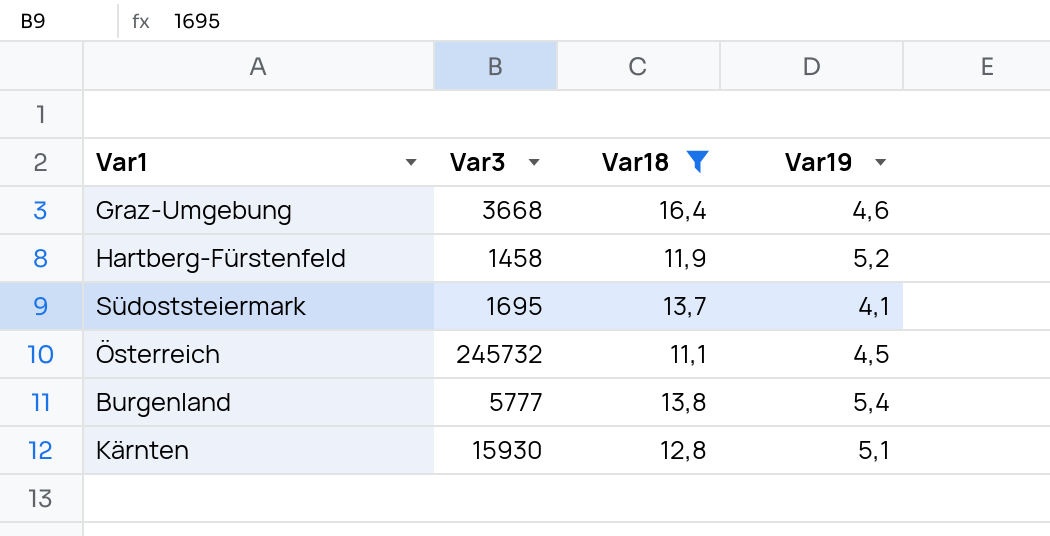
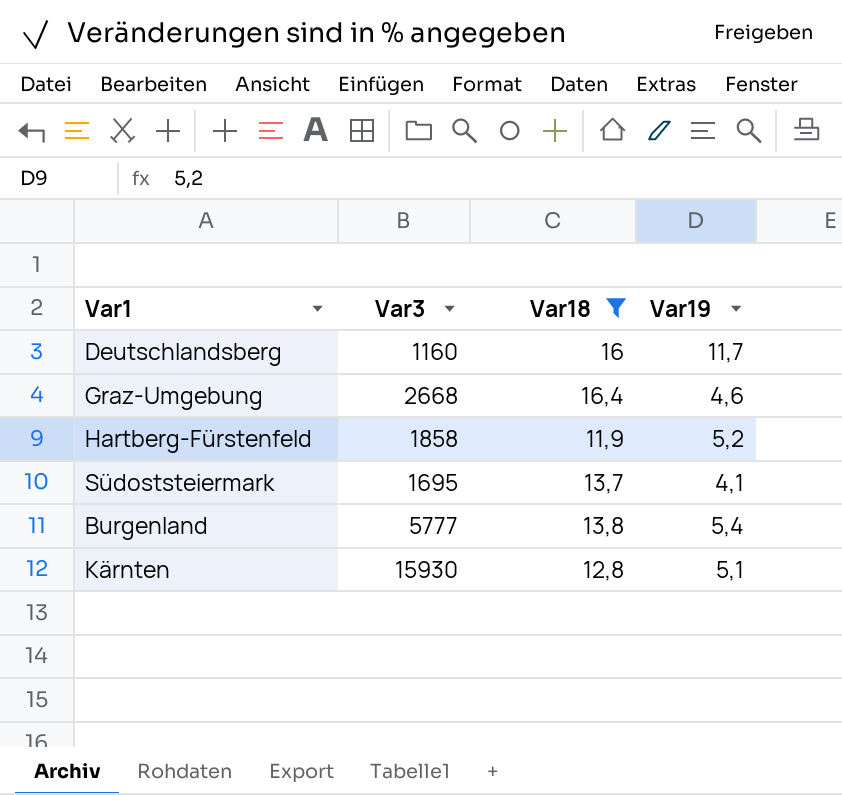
row Österreich: 245732 | 11,1 | 4,5 -> none
row Deutschlandsberg: none -> 1160 | 16 | 11,7
Graz-Umgebung | Var3: 3668 -> 2668
Hartberg-Fürstenfeld | Var3: 1458 -> 1858

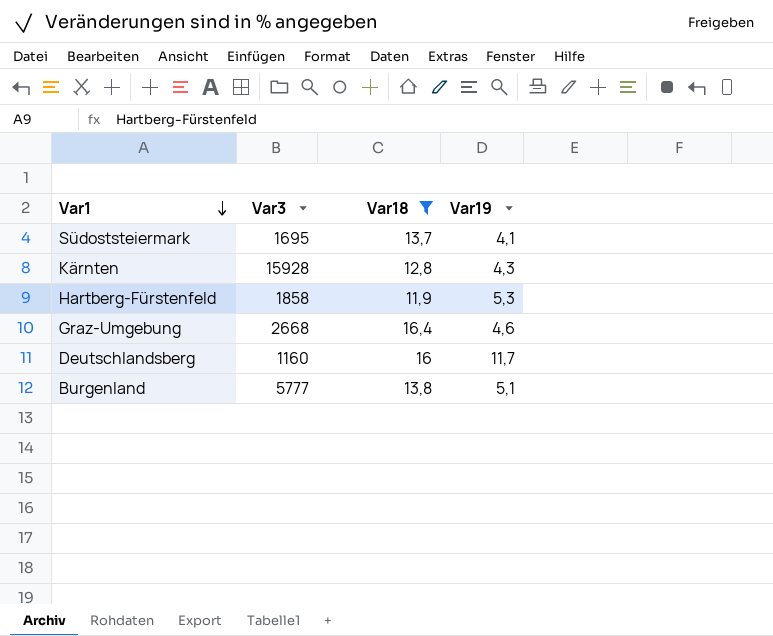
row order: none -> Var1 descending
Kärnten | Var3: 15930 -> 15928
Kärnten | Var19: 5,1 -> 4,3
Hartberg-Fürstenfeld | Var19: 5,2 -> 5,3
Burgenland | Var19: 5,4 -> 5,1

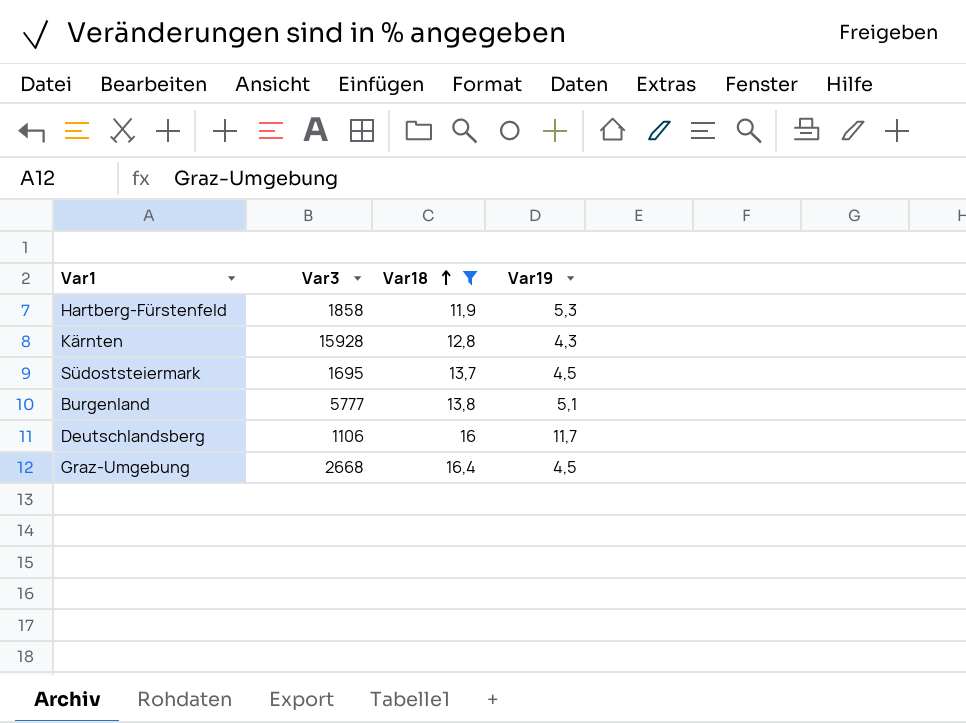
row order: Var1 descending -> Var18 ascending
Südoststeiermark | Var19: 4,1 -> 4,5
Deutschlandsberg | Var3: 1160 -> 1106
Graz-Umgebung | Var19: 4,6 -> 4,5

